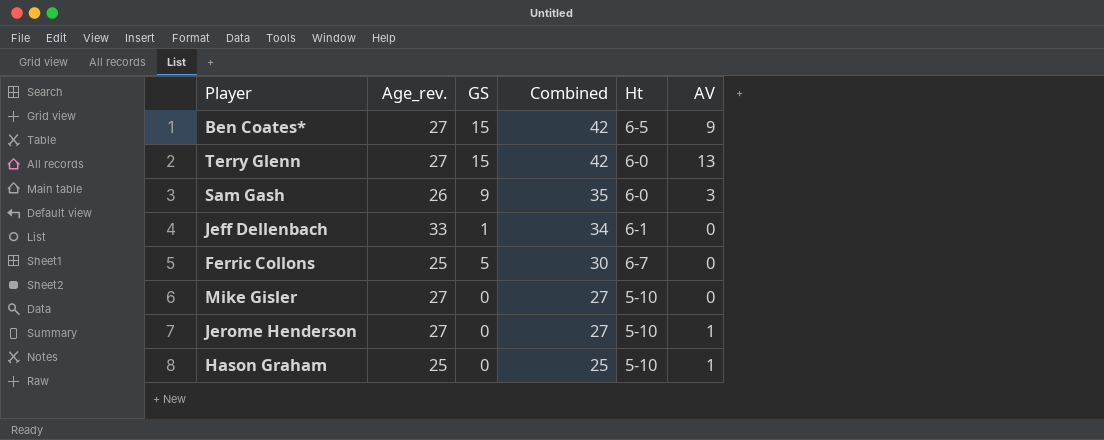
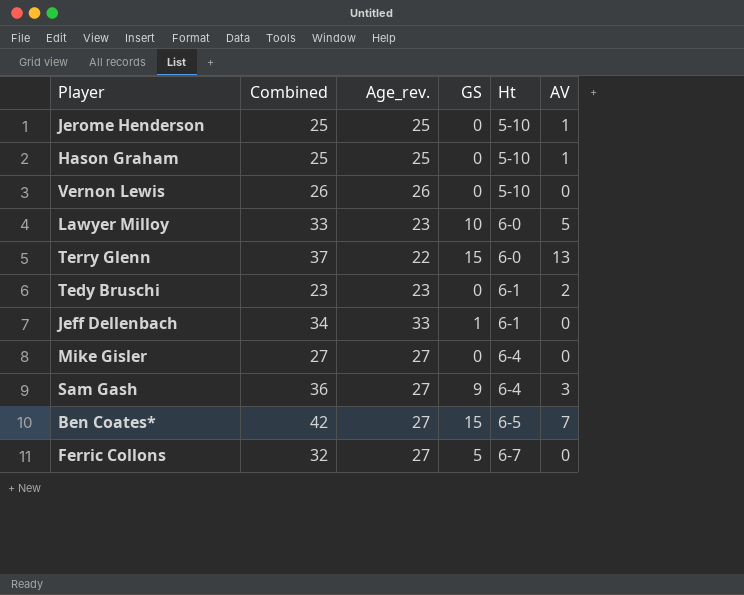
row order: Combined descending -> Ht ascending
column Combined | position: 4 -> 2
Jerome Henderson | Combined: 27 -> 25
Jerome Henderson | Age_rev.: 27 -> 25
row Vernon Lewis: none -> 26 | 26 | 0 | 5-10 | 0
row Lawyer Milloy: none -> 33 | 23 | 10 | 6-0 | 5
Terry Glenn | Combined: 42 -> 37
Terry Glenn | Age_rev.: 27 -> 22
row Tedy Bruschi: none -> 23 | 23 | 0 | 6-1 | 2
Mike Gisler | Ht: 5-10 -> 6-4
Sam Gash | Combined: 35 -> 36
Sam Gash | Age_rev.: 26 -> 27
Sam Gash | Ht: 6-0 -> 6-4
Ben Coates* | AV: 9 -> 7
Ferric Collons | Combined: 30 -> 32
Ferric Collons | Age_rev.: 25 -> 27

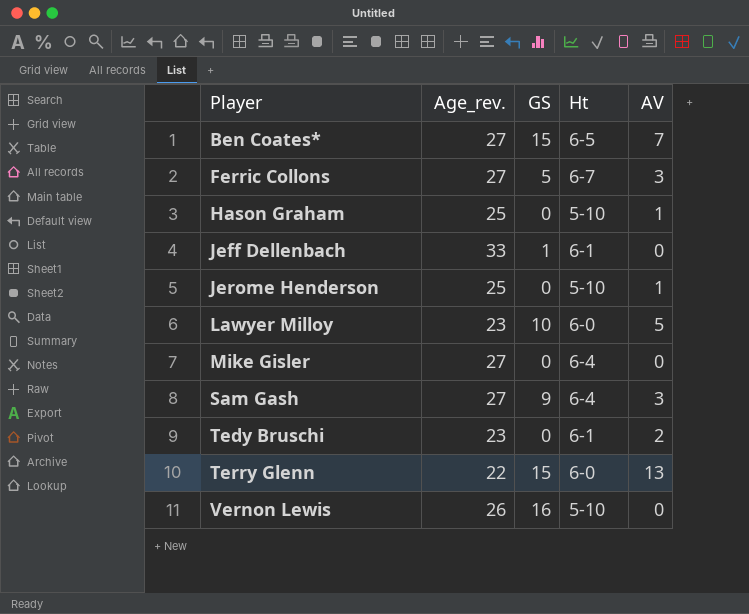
row order: Ht ascending -> Player ascending
column Combined | formula: [Age_rev.] + [GS] -> none
Ferric Collons | AV: 0 -> 3
Vernon Lewis | GS: 0 -> 16

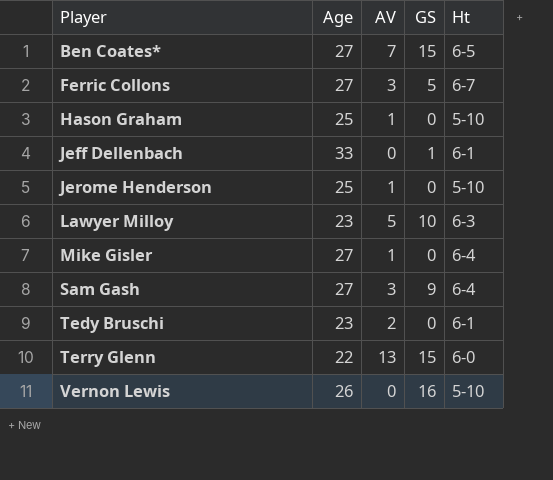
column name: Age_rev. -> Age
column AV | position: 5 -> 3
Lawyer Milloy | Ht: 6-0 -> 6-3
Mike Gisler | AV: 0 -> 1

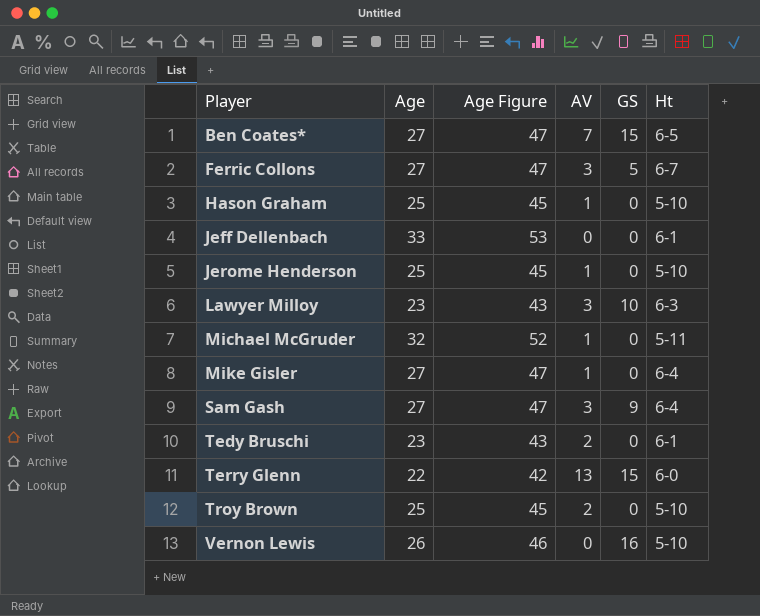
column Age Figure | formula: none -> [Age] + 20
Jeff Dellenbach | GS: 1 -> 0
Lawyer Milloy | AV: 5 -> 3
row Michael McGruder: none -> 32 | 52 | 1 | 0 | 5-11
row Troy Brown: none -> 25 | 45 | 2 | 0 | 5-10

